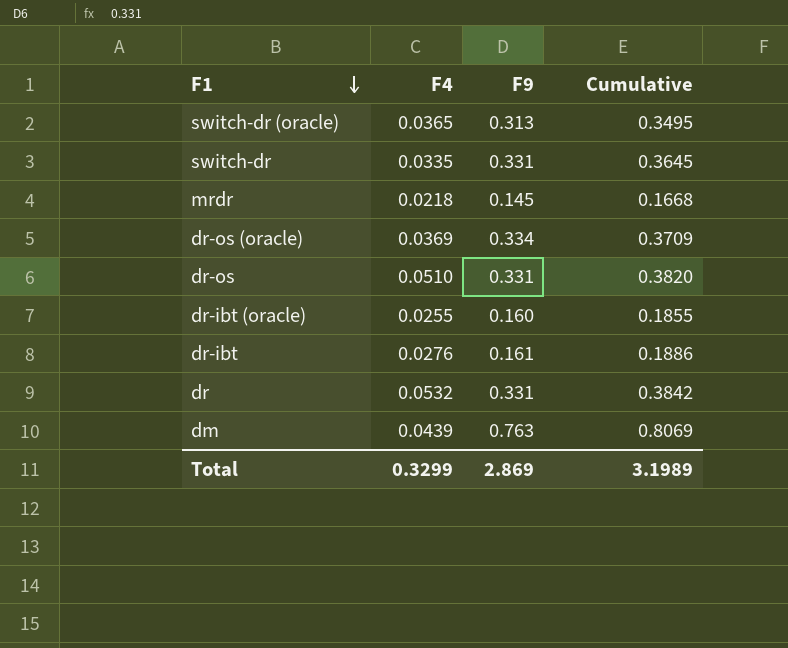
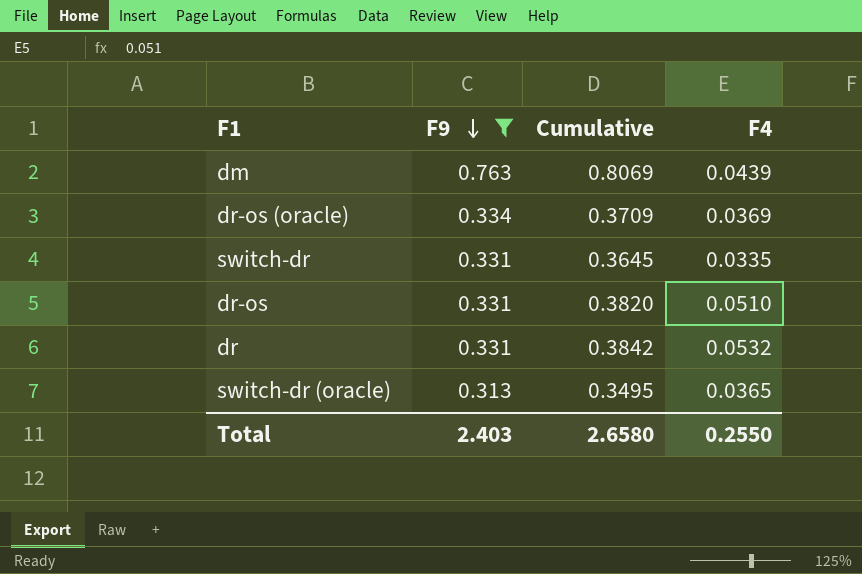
filter: none -> F9 >= 0.313
row order: F1 descending -> F9 descending
column F4 | position: 2 -> 4
Total | F9: 2.869 -> 2.403
Total | Cumulative: 3.1989 -> 2.6580
Total | F4: 0.3299 -> 0.2550

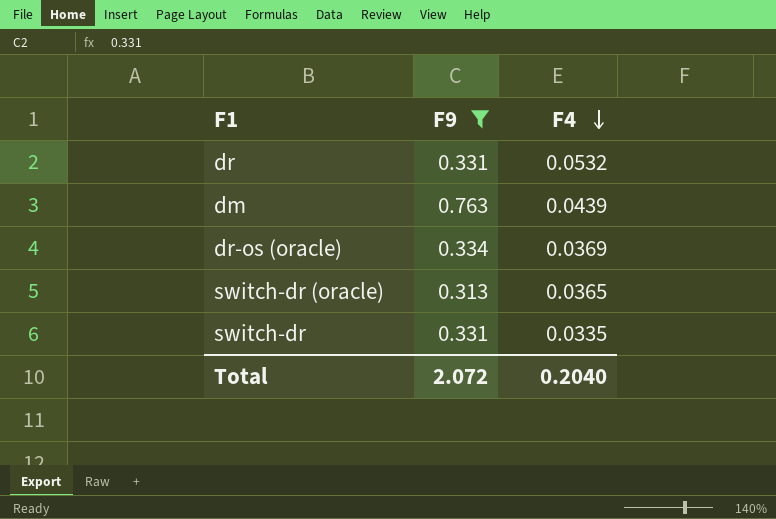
row order: F9 descending -> F4 descending
column Cumulative | formula: [F9] + [F4] -> none
row dr-os: 0.331 | 0.3820 | 0.0510 -> none
Total | F9: 2.403 -> 2.072
Total | F4: 0.2550 -> 0.2040

